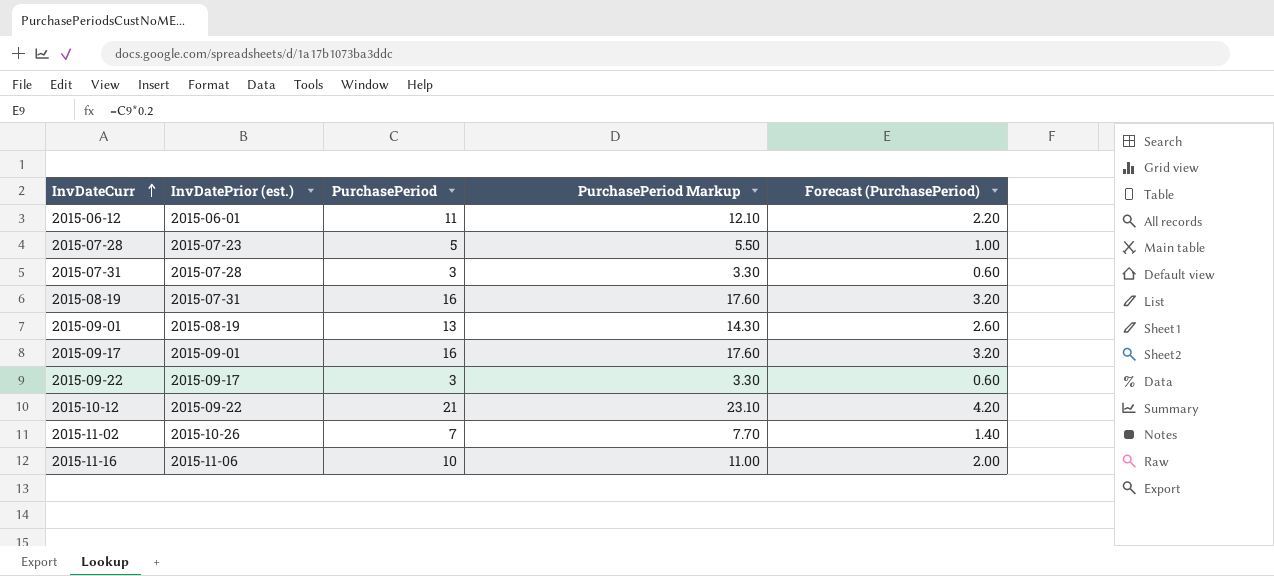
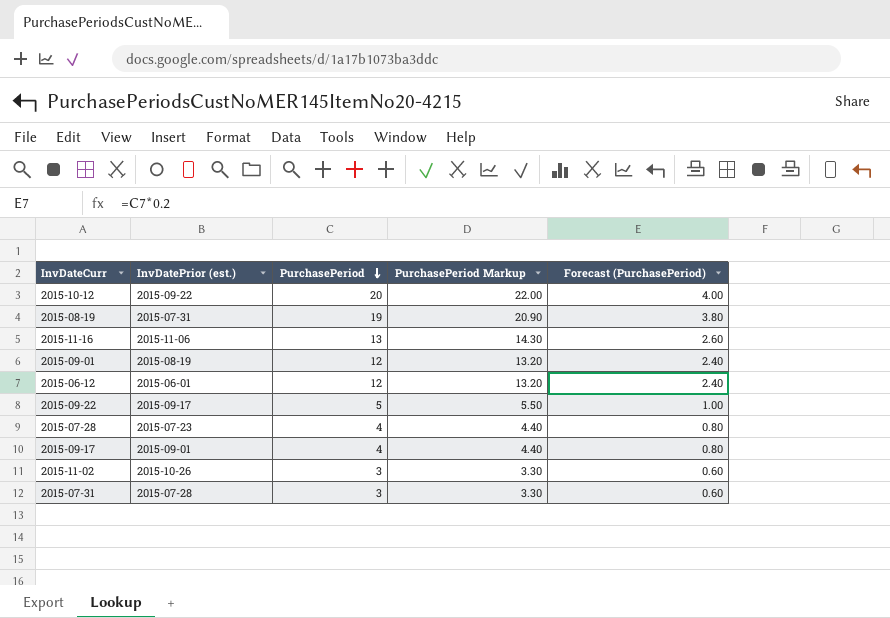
row order: InvDateCurr ascending -> PurchasePeriod descending
2015-10-12 | PurchasePeriod: 21 -> 20
2015-10-12 | PurchasePeriod Markup: 23.10 -> 22.00
2015-10-12 | Forecast (PurchasePeriod): 4.20 -> 4.00
2015-08-19 | PurchasePeriod: 16 -> 19
2015-08-19 | PurchasePeriod Markup: 17.60 -> 20.90
2015-08-19 | Forecast (PurchasePeriod): 3.20 -> 3.80
2015-11-16 | PurchasePeriod: 10 -> 13
2015-11-16 | PurchasePeriod Markup: 11.00 -> 14.30
2015-11-16 | Forecast (PurchasePeriod): 2.00 -> 2.60
2015-09-01 | PurchasePeriod: 13 -> 12
2015-09-01 | PurchasePeriod Markup: 14.30 -> 13.20
2015-09-01 | Forecast (PurchasePeriod): 2.60 -> 2.40
2015-06-12 | PurchasePeriod: 11 -> 12
2015-06-12 | PurchasePeriod Markup: 12.10 -> 13.20
2015-06-12 | Forecast (PurchasePeriod): 2.20 -> 2.40
2015-09-22 | PurchasePeriod: 3 -> 5
2015-09-22 | PurchasePeriod Markup: 3.30 -> 5.50
2015-09-22 | Forecast (PurchasePeriod): 0.60 -> 1.00
2015-07-28 | PurchasePeriod: 5 -> 4
2015-07-28 | PurchasePeriod Markup: 5.50 -> 4.40
2015-07-28 | Forecast (PurchasePeriod): 1.00 -> 0.80
2015-09-17 | PurchasePeriod: 16 -> 4
2015-09-17 | PurchasePeriod Markup: 17.60 -> 4.40
2015-09-17 | Forecast (PurchasePeriod): 3.20 -> 0.80
2015-11-02 | PurchasePeriod: 7 -> 3
2015-11-02 | PurchasePeriod Markup: 7.70 -> 3.30
2015-11-02 | Forecast (PurchasePeriod): 1.40 -> 0.60

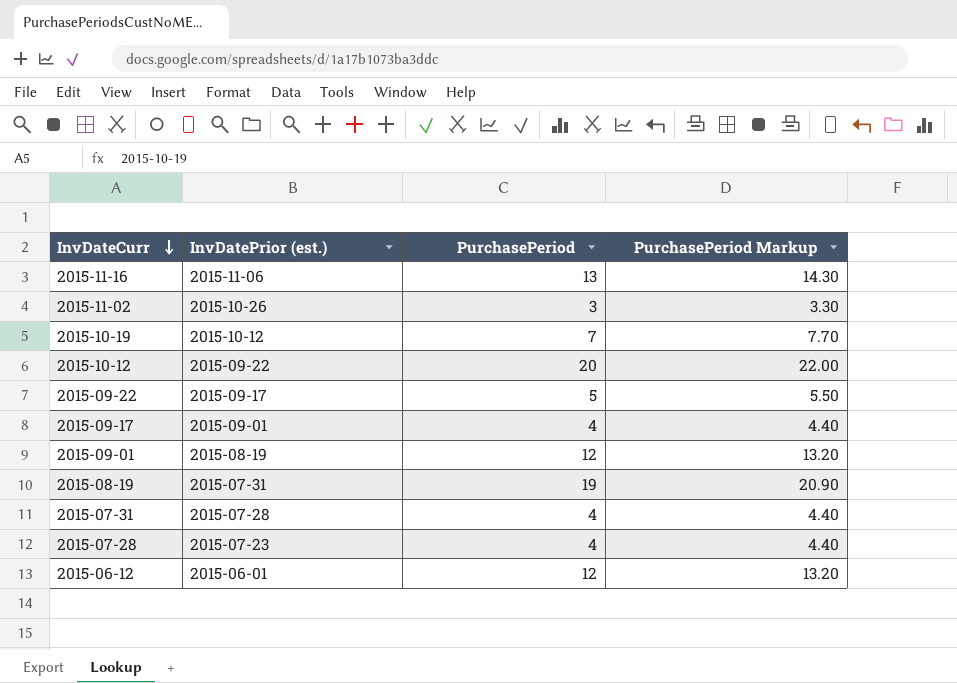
row order: PurchasePeriod descending -> InvDateCurr descending
column Forecast (PurchasePeriod) | formula: [PurchasePeriod] * 0.2 -> none
row 2015-10-19: none -> 2015-10-12 | 7 | 7.70
2015-07-31 | PurchasePeriod: 3 -> 4
2015-07-31 | PurchasePeriod Markup: 3.30 -> 4.40

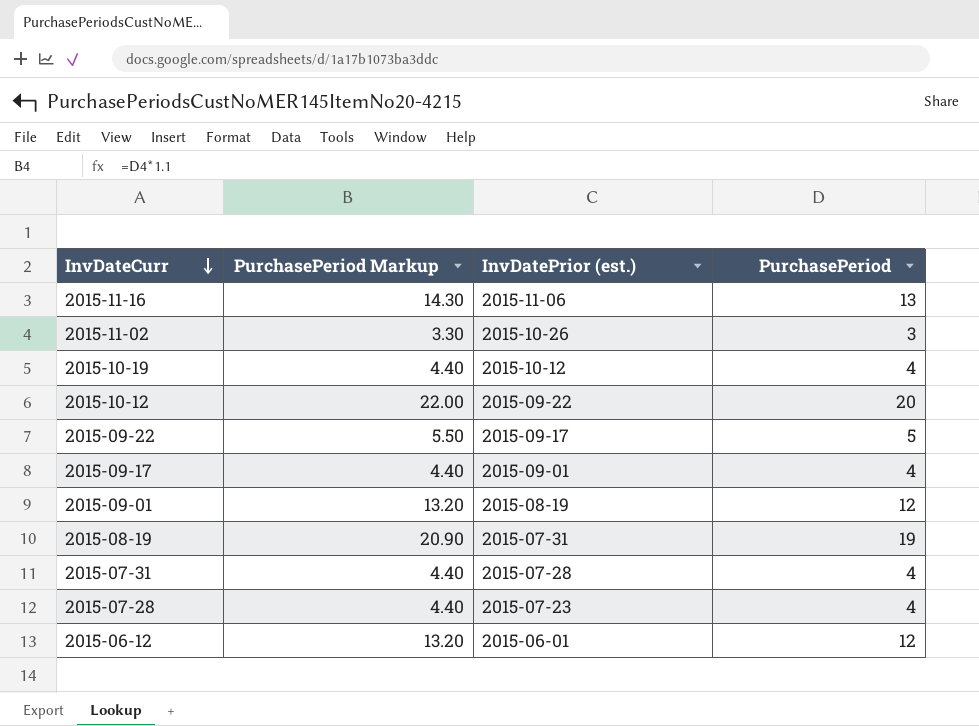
column PurchasePeriod Markup | position: 4 -> 2
2015-10-19 | PurchasePeriod Markup: 7.70 -> 4.40
2015-10-19 | PurchasePeriod: 7 -> 4

